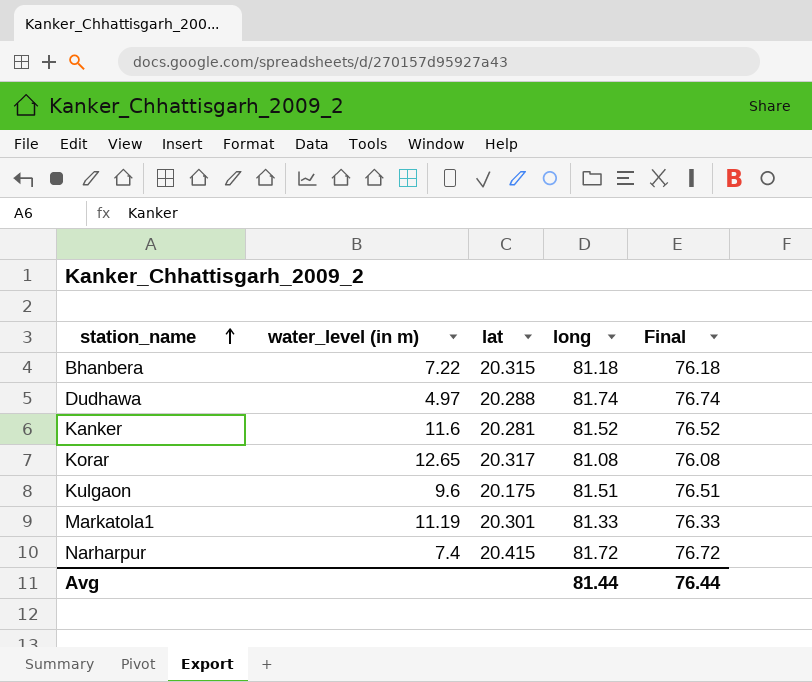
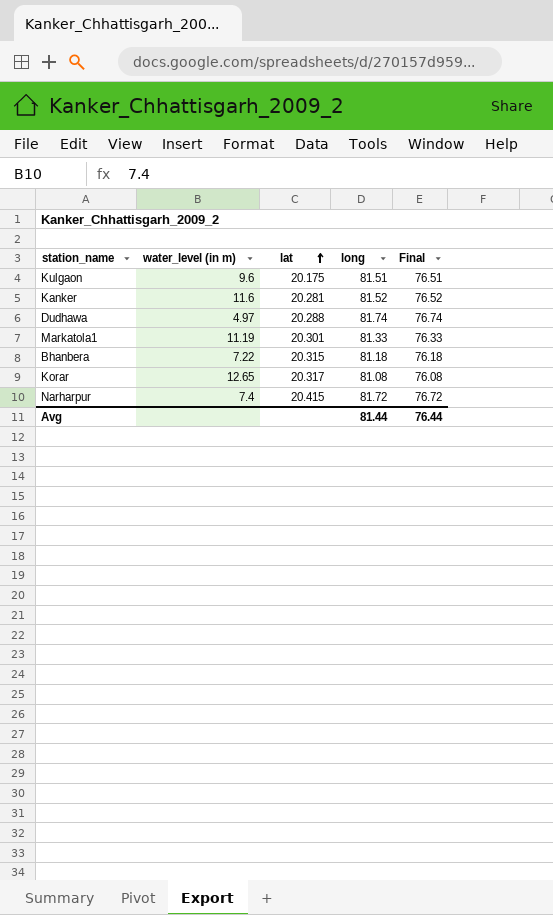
row order: station_name ascending -> lat ascending

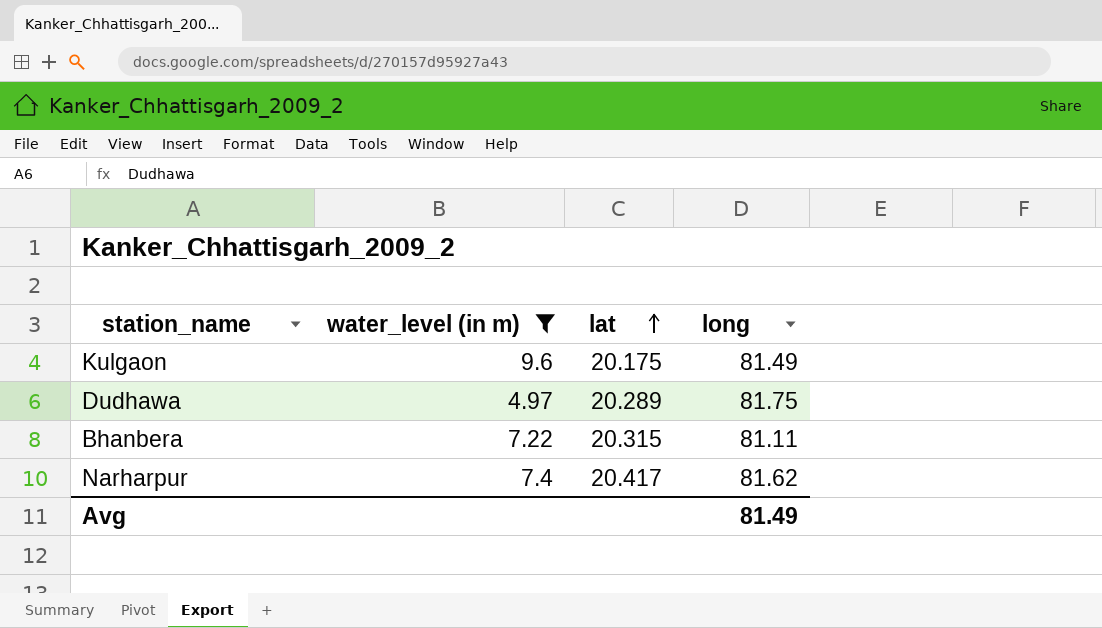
filter: none -> water_level (in m) <= 9.6
column Final | formula: [long] - 5 -> none
Kulgaon | long: 81.51 -> 81.49
Dudhawa | lat: 20.288 -> 20.289
Dudhawa | long: 81.74 -> 81.75
Bhanbera | long: 81.18 -> 81.11
Narharpur | lat: 20.415 -> 20.417
Narharpur | long: 81.72 -> 81.62
Avg | long: 81.44 -> 81.49

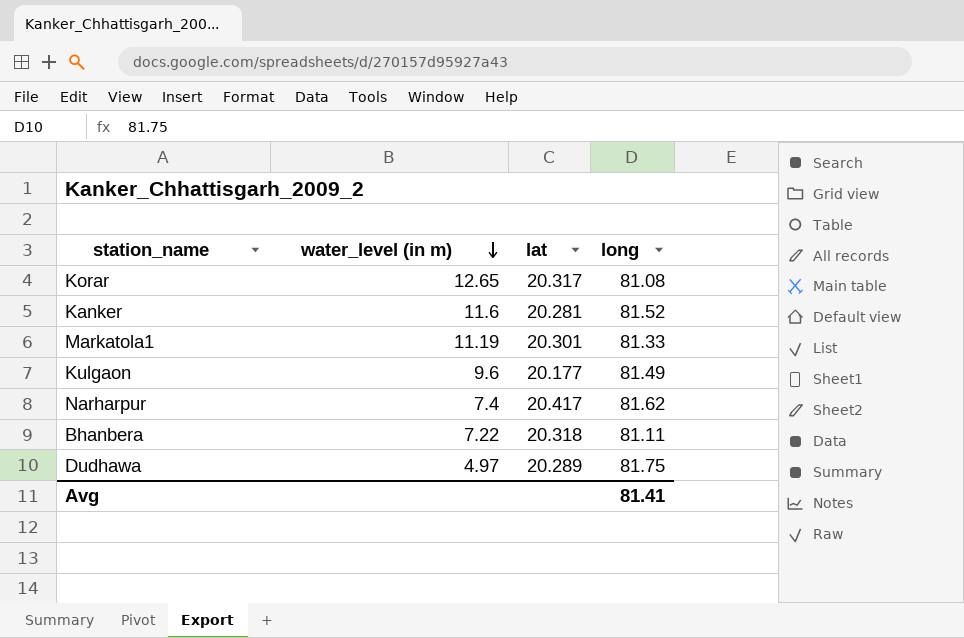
filter: water_level (in m) <= 9.6 -> none
row order: lat ascending -> water_level (in m) descending
Kulgaon | lat: 20.175 -> 20.177
Bhanbera | lat: 20.315 -> 20.318
Avg | long: 81.49 -> 81.41

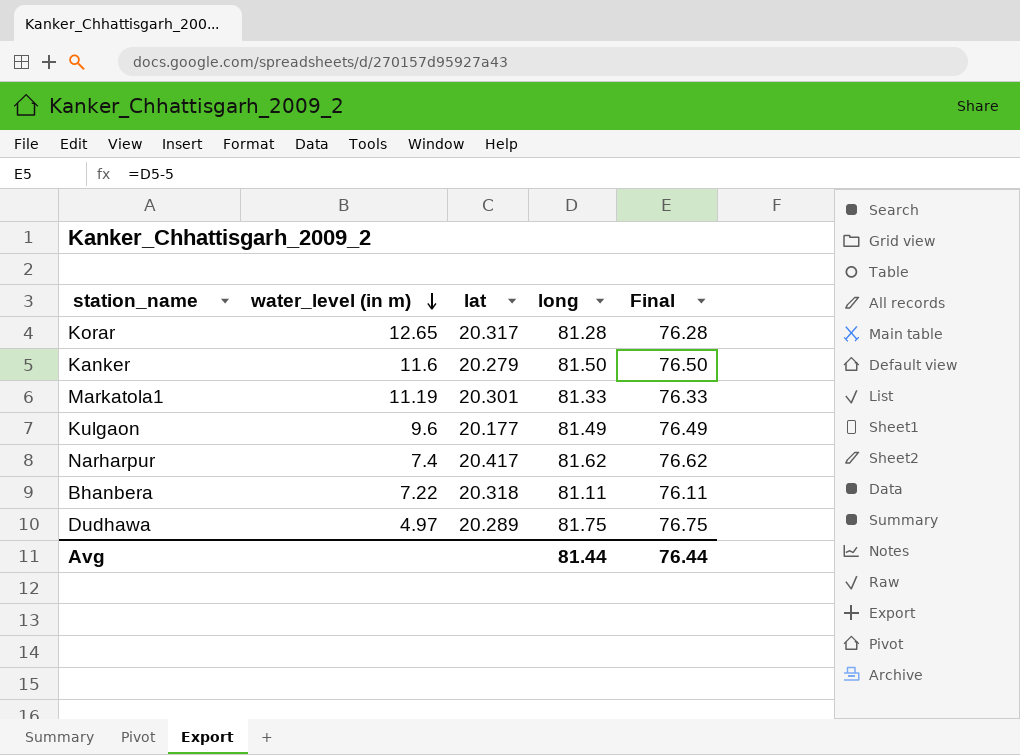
column Final | formula: none -> [long] - 5
Korar | long: 81.08 -> 81.28
Kanker | lat: 20.281 -> 20.279
Kanker | long: 81.52 -> 81.50
Avg | long: 81.41 -> 81.44

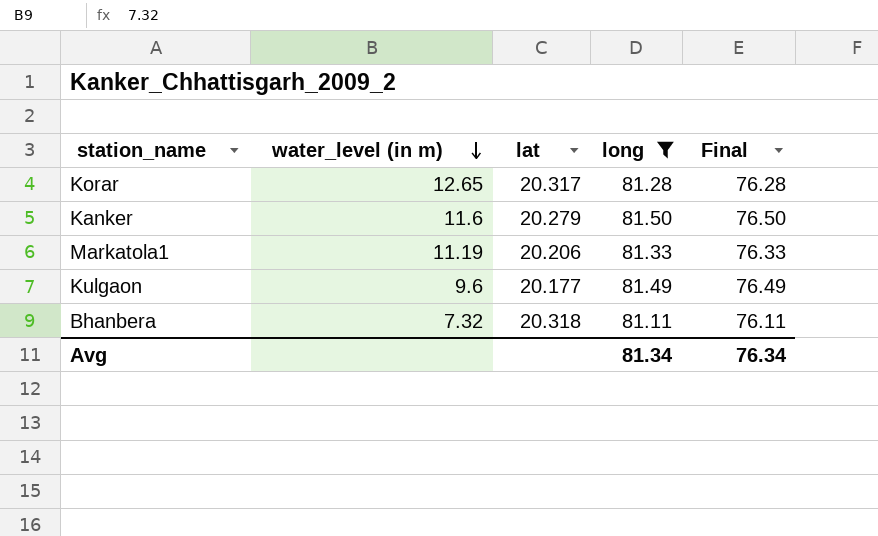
filter: none -> long <= 81.50
Markatola1 | lat: 20.301 -> 20.206
Bhanbera | water_level (in m): 7.22 -> 7.32
Avg | long: 81.44 -> 81.34
Avg | Final: 76.44 -> 76.34

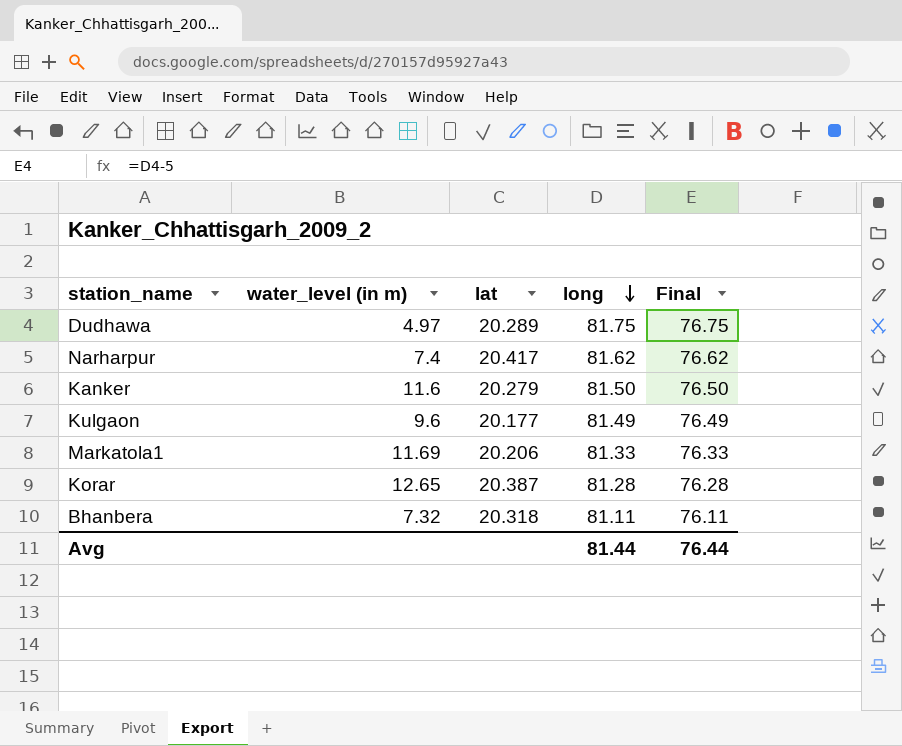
filter: long <= 81.50 -> none
row order: water_level (in m) descending -> long descending
Markatola1 | water_level (in m): 11.19 -> 11.69
Korar | lat: 20.317 -> 20.387
Avg | long: 81.34 -> 81.44
Avg | Final: 76.34 -> 76.44

